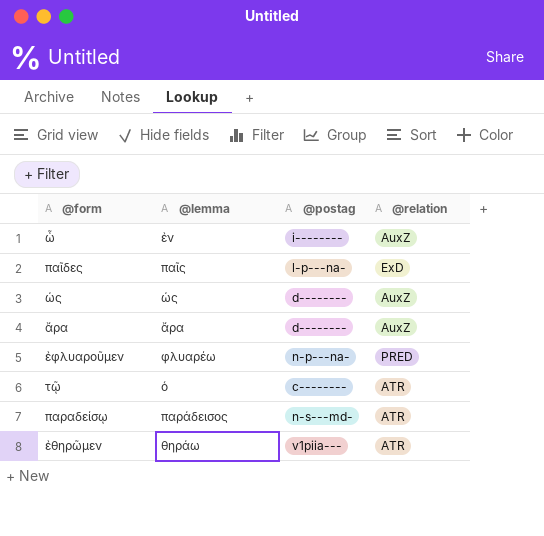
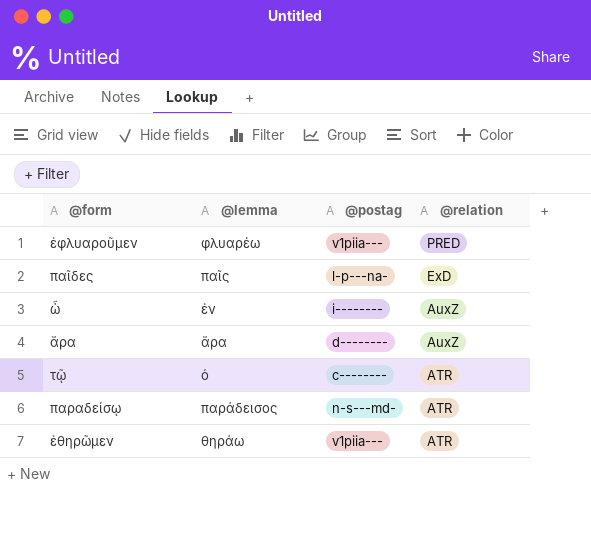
row order: none -> @relation descending
row ὡς: ὡς | d-------- | AuxZ -> none
ἐφλυαροῦμεν | @postag: n-p---na- -> v1piia---

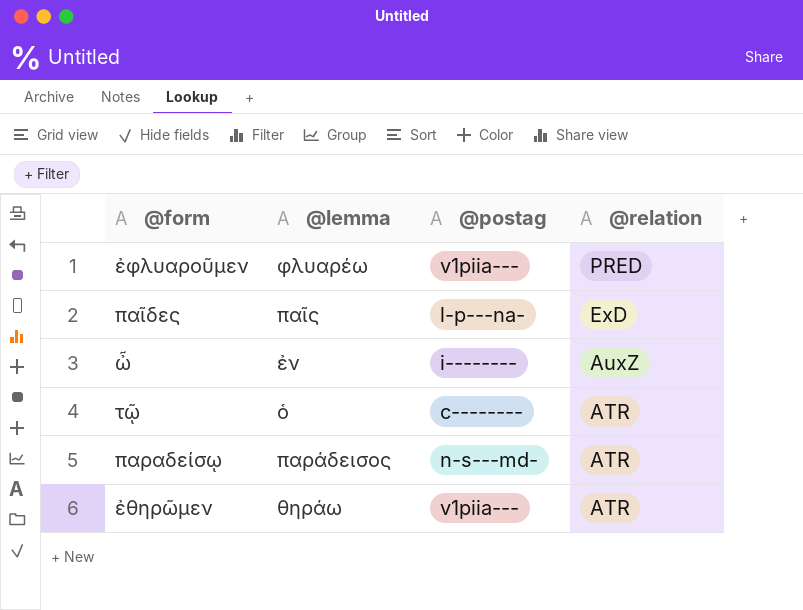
row ἄρα: ἄρα | d-------- | AuxZ -> none

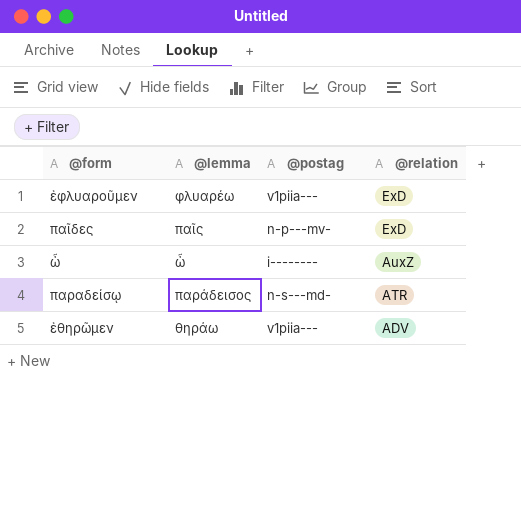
row τῷ: ὁ | c-------- | ATR -> none
ἐφλυαροῦμεν | @relation: PRED -> ExD
παῖδες | @postag: l-p---na- -> n-p---mv-
ὦ | @lemma: ἐν -> ὦ
ἐθηρῶμεν | @relation: ATR -> ADV

